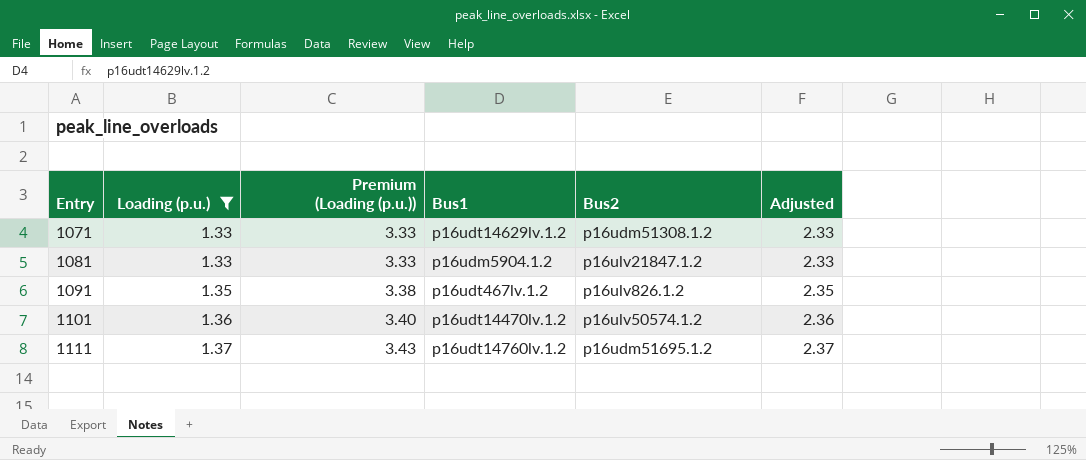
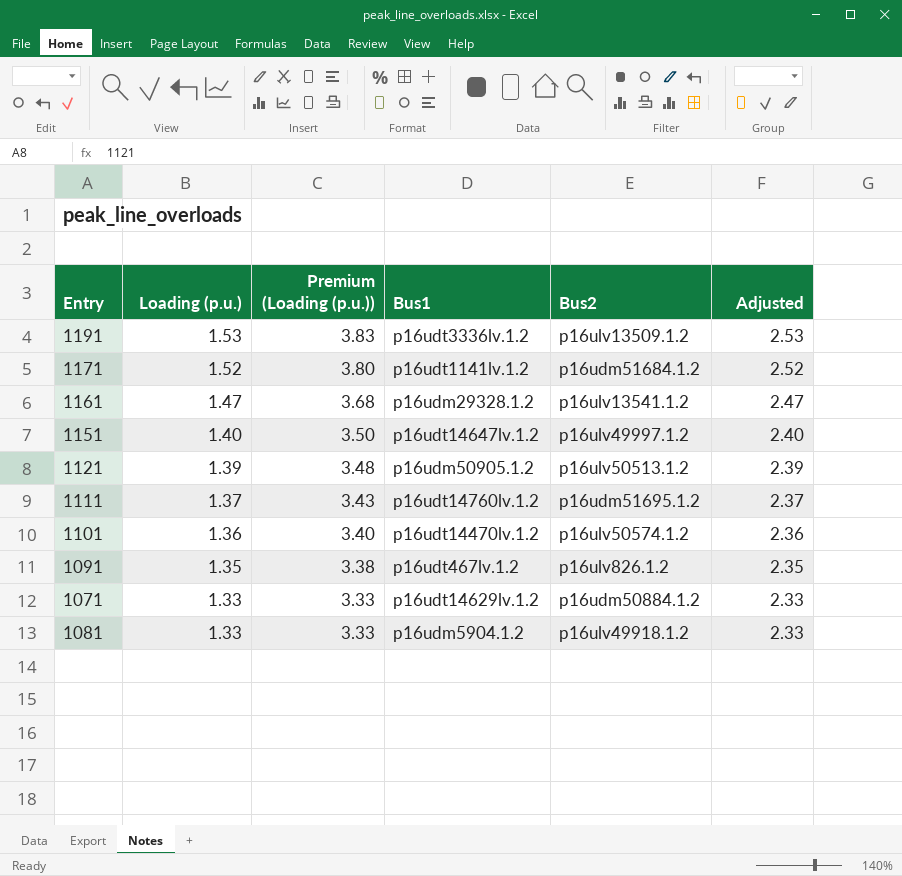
filter: Loading (p.u.) <= 1.37 -> none
row order: Entry ascending -> Loading (p.u.) descending
1071 | Bus2: p16udm51308.1.2 -> p16udm50884.1.2
1081 | Bus2: p16ulv21847.1.2 -> p16ulv49918.1.2

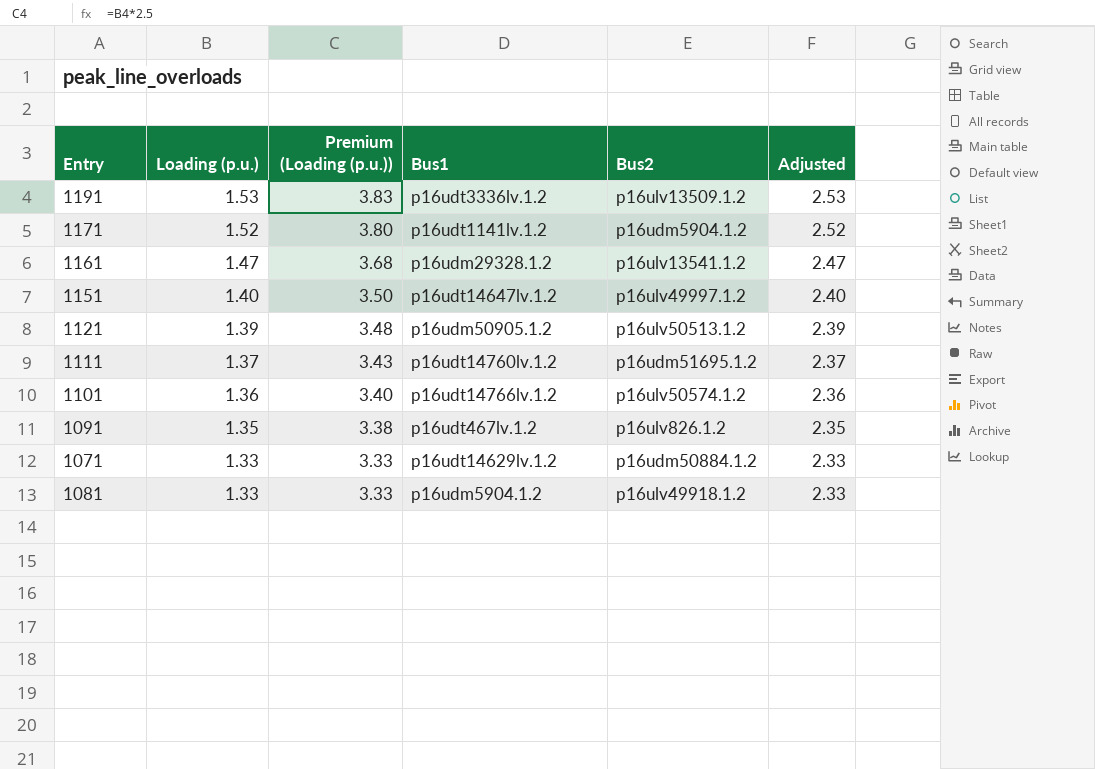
1171 | Bus2: p16udm51684.1.2 -> p16udm5904.1.2
1101 | Bus1: p16udt14470lv.1.2 -> p16udt14766lv.1.2

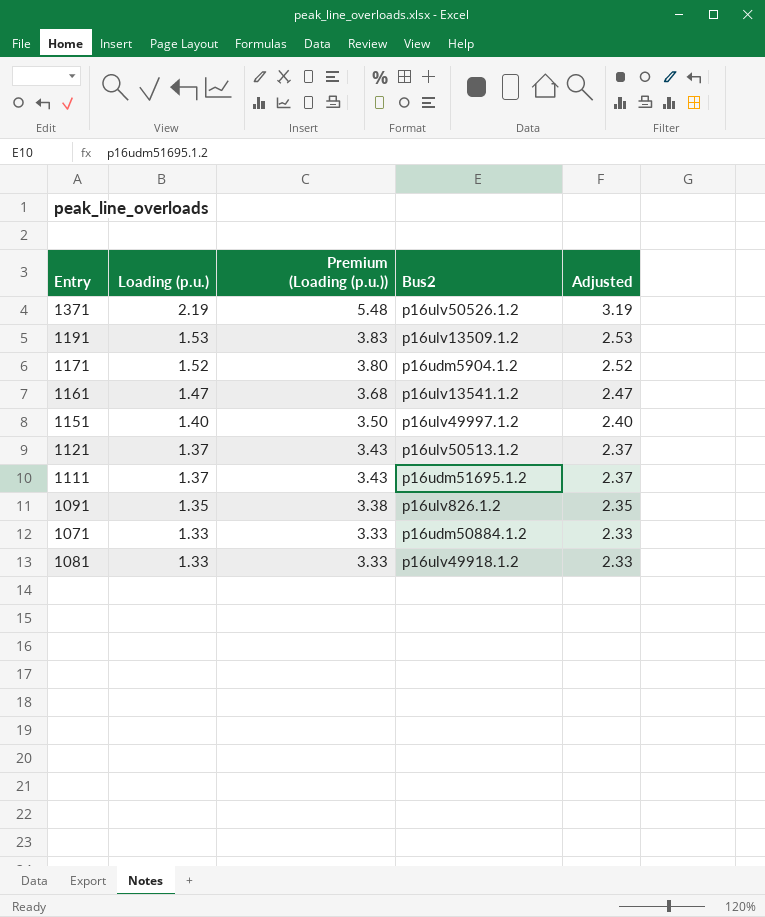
column Bus1 | position: 4 -> none
row 1101: 1.36 | 3.40 | p16udt14766lv.1.2 | p16ulv50574.1.2 | 2.36 -> none
row 1371: none -> 2.19 | 5.48 | p16ulv50526.1.2 | 3.19
1121 | Loading (p.u.): 1.39 -> 1.37
1121 | Premium (Loading (p.u.)): 3.48 -> 3.43
1121 | Adjusted: 2.39 -> 2.37

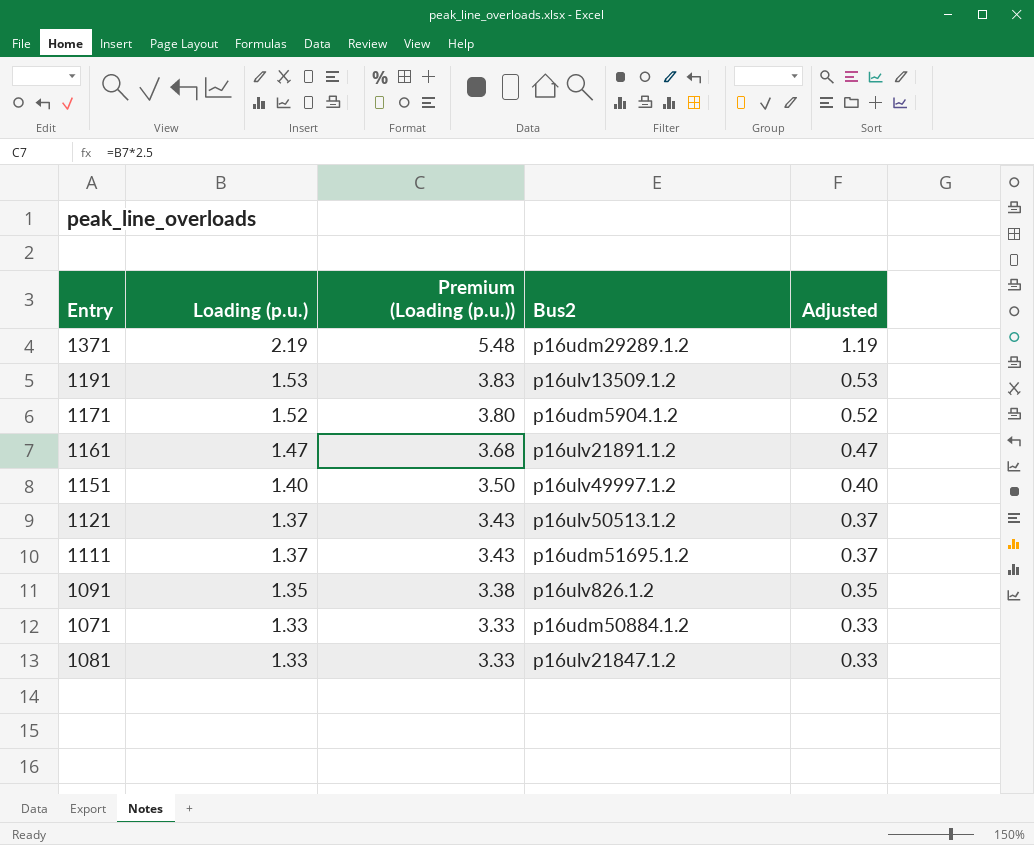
column Adjusted | formula: [Loading (p.u.)] + 1 -> [Loading (p.u.)] - 1
1371 | Bus2: p16ulv50526.1.2 -> p16udm29289.1.2
1161 | Bus2: p16ulv13541.1.2 -> p16ulv21891.1.2
1081 | Bus2: p16ulv49918.1.2 -> p16ulv21847.1.2

